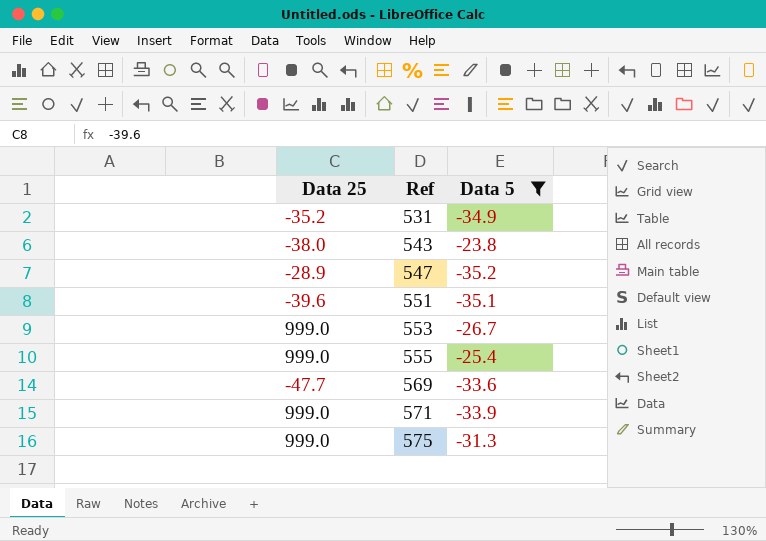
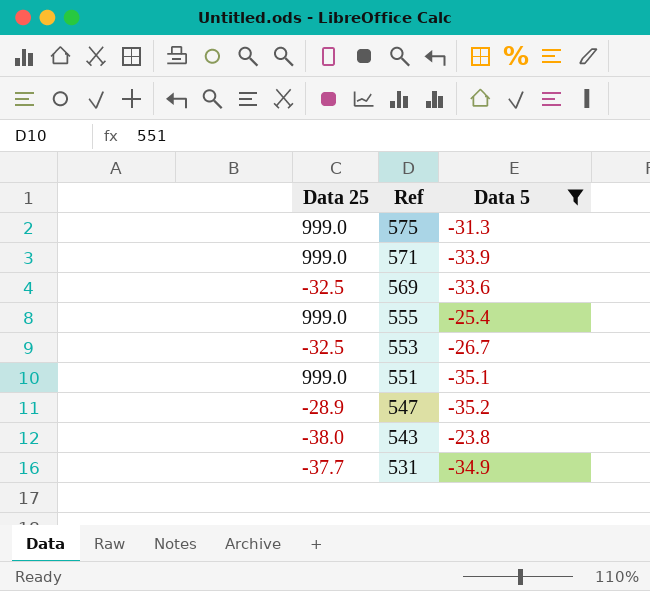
row order: Ref ascending -> Ref descending
569 | Data 25: -47.7 -> -32.5
553 | Data 25: 999.0 -> -32.5
551 | Data 25: -39.6 -> 999.0
531 | Data 25: -35.2 -> -37.7

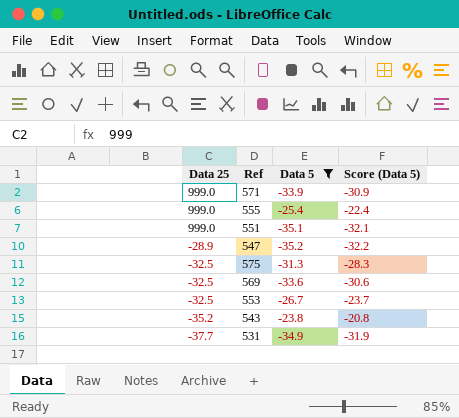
row order: Ref descending -> Data 25 descending
column Score (Data 5) | formula: none -> [Data 5] + 3
575 | Data 25: 999.0 -> -32.5
543 | Data 25: -38.0 -> -35.2

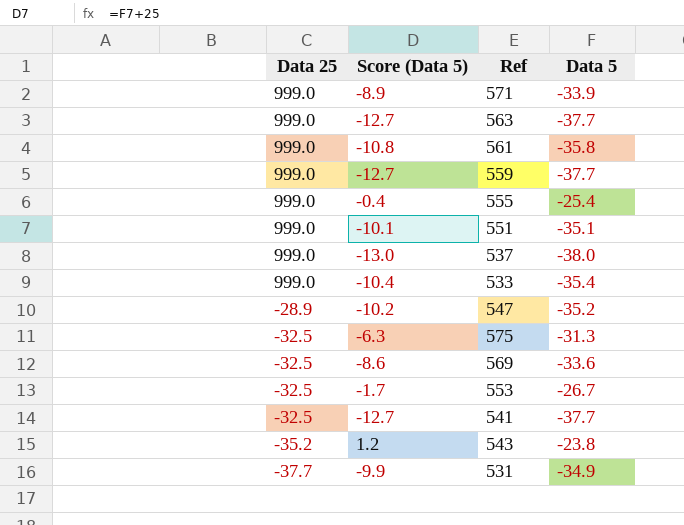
filter: Data 5 >= -35.2 -> none
column Score (Data 5) | formula: [Data 5] + 3 -> [Data 5] + 25
column Score (Data 5) | position: 4 -> 2

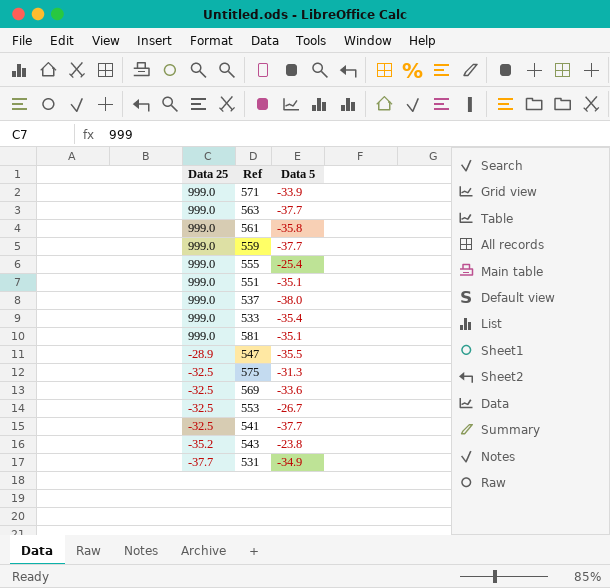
column Score (Data 5) | formula: [Data 5] + 25 -> none
row 581: none -> 999.0 | -35.1
547 | Data 5: -35.2 -> -35.5

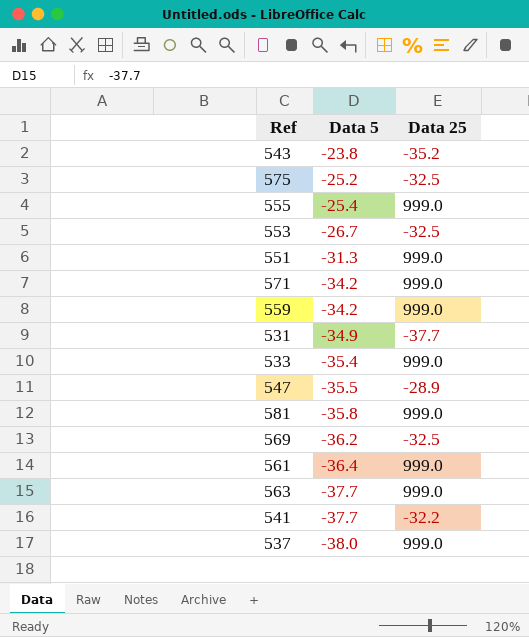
row order: Data 25 descending -> Data 5 descending
column Data 25 | position: 1 -> 3
575 | Data 5: -31.3 -> -25.2
551 | Data 5: -35.1 -> -31.3
571 | Data 5: -33.9 -> -34.2
559 | Data 5: -37.7 -> -34.2
581 | Data 5: -35.1 -> -35.8
569 | Data 5: -33.6 -> -36.2
561 | Data 5: -35.8 -> -36.4
541 | Data 25: -32.5 -> -32.2

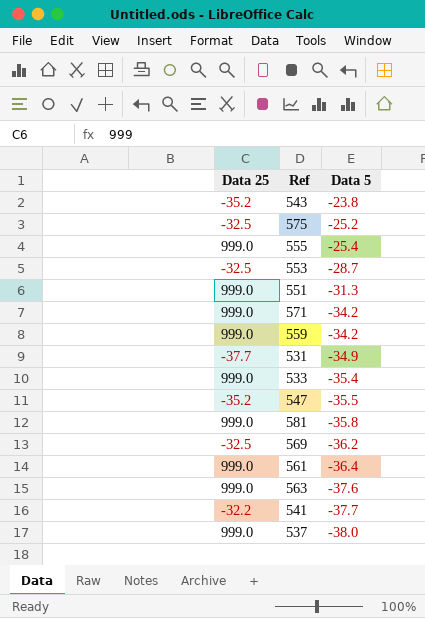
column Data 25 | position: 3 -> 1
553 | Data 5: -26.7 -> -28.7
547 | Data 25: -28.9 -> -35.2
563 | Data 5: -37.7 -> -37.6

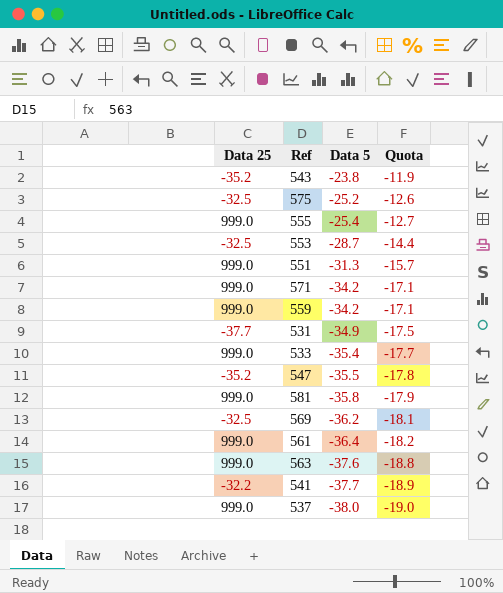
column Quota | formula: none -> [Data 5] * 0.5

